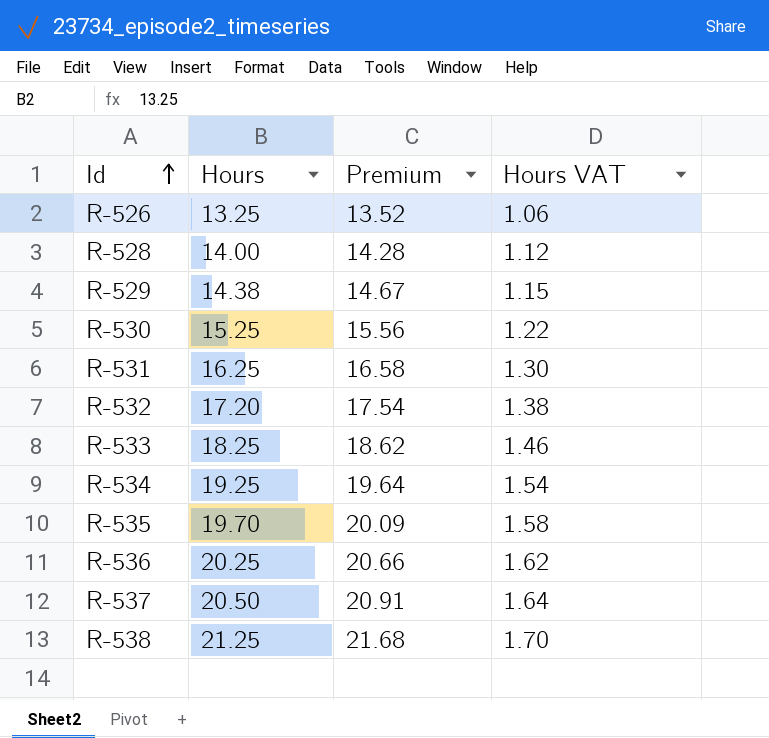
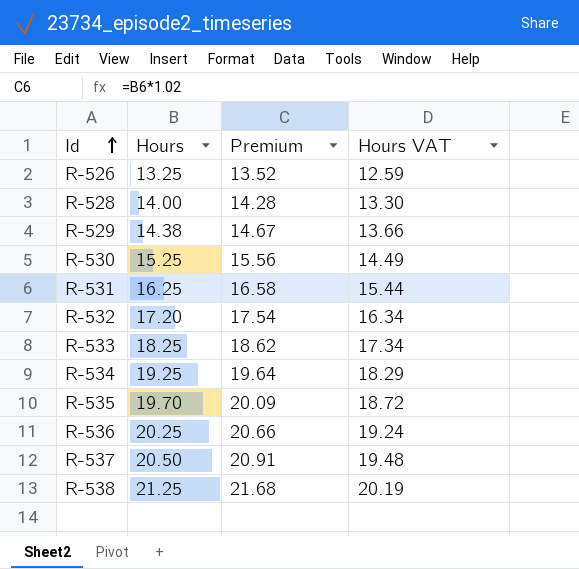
column Hours VAT | formula: [Hours] * 0.08 -> [Hours] * 0.95

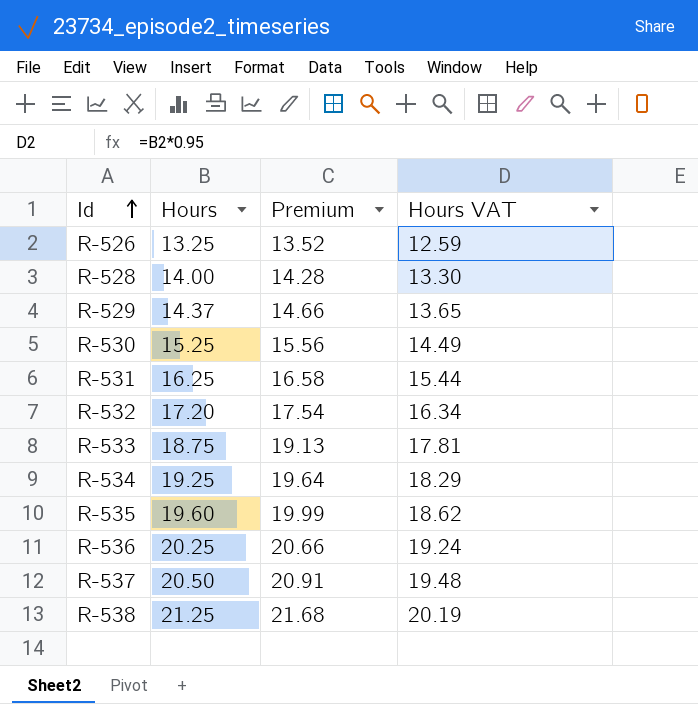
R-529 | Hours: 14.38 -> 14.37
R-529 | Premium: 14.67 -> 14.66
R-529 | Hours VAT: 13.66 -> 13.65
R-533 | Hours: 18.25 -> 18.75
R-533 | Premium: 18.62 -> 19.13
R-533 | Hours VAT: 17.34 -> 17.81
R-535 | Hours: 19.70 -> 19.60
R-535 | Premium: 20.09 -> 19.99
R-535 | Hours VAT: 18.72 -> 18.62

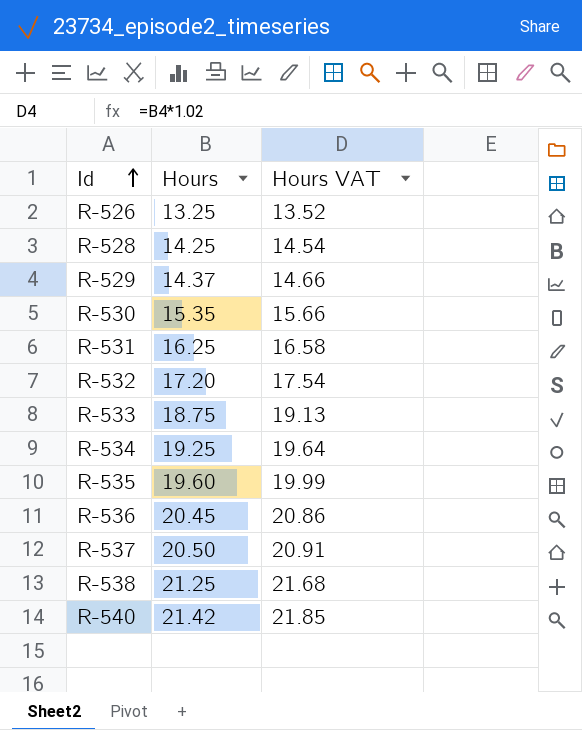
column Premium | formula: [Hours] * 1.02 -> none
column Hours VAT | formula: [Hours] * 0.95 -> [Hours] * 1.02
R-528 | Hours: 14.00 -> 14.25
R-530 | Hours: 15.25 -> 15.35
R-536 | Hours: 20.25 -> 20.45
row R-540: none -> 21.42 | 21.85

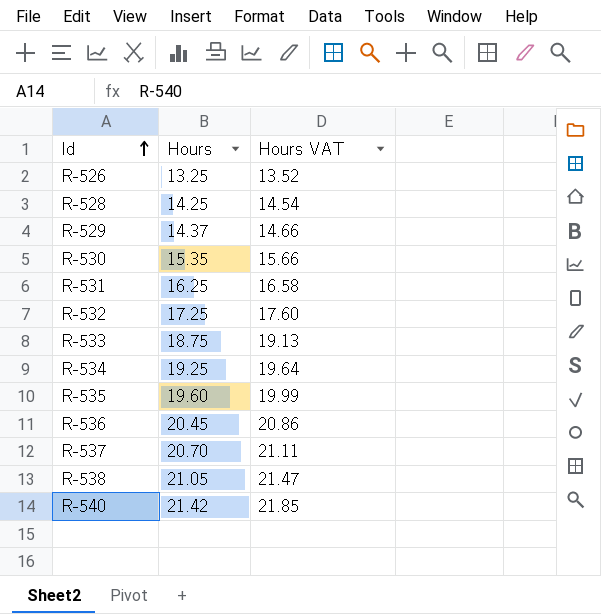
R-532 | Hours: 17.20 -> 17.25
R-532 | Hours VAT: 17.54 -> 17.60
R-537 | Hours: 20.50 -> 20.70
R-537 | Hours VAT: 20.91 -> 21.11
R-538 | Hours: 21.25 -> 21.05
R-538 | Hours VAT: 21.68 -> 21.47

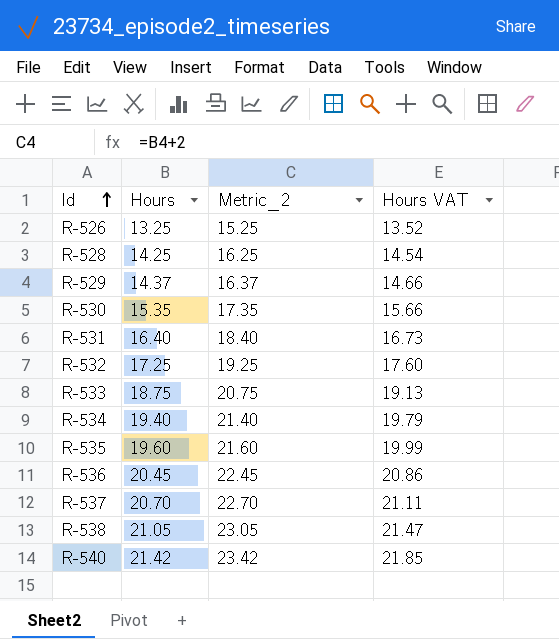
column Metric_2 | formula: none -> [Hours] + 2
R-531 | Hours: 16.25 -> 16.40
R-531 | Hours VAT: 16.58 -> 16.73
R-534 | Hours: 19.25 -> 19.40
R-534 | Hours VAT: 19.64 -> 19.79

